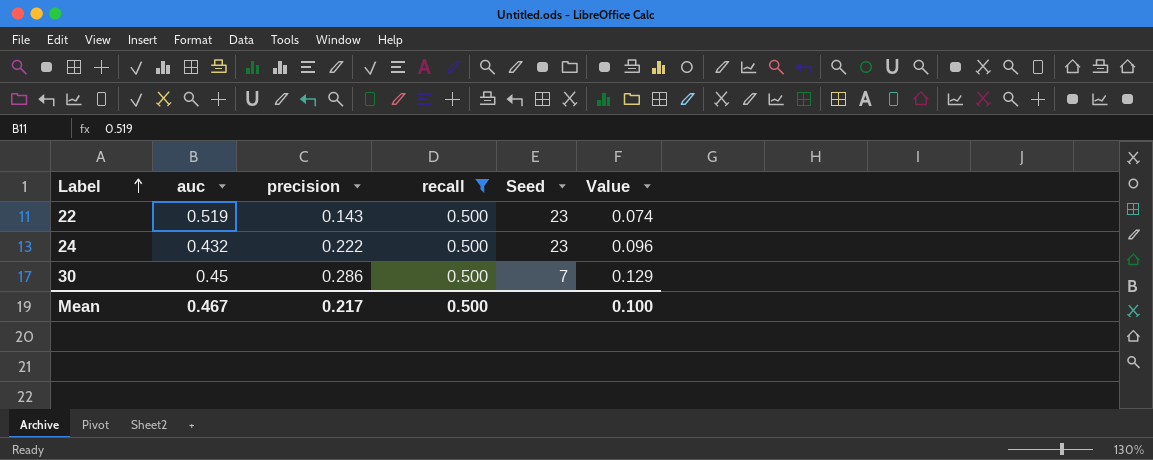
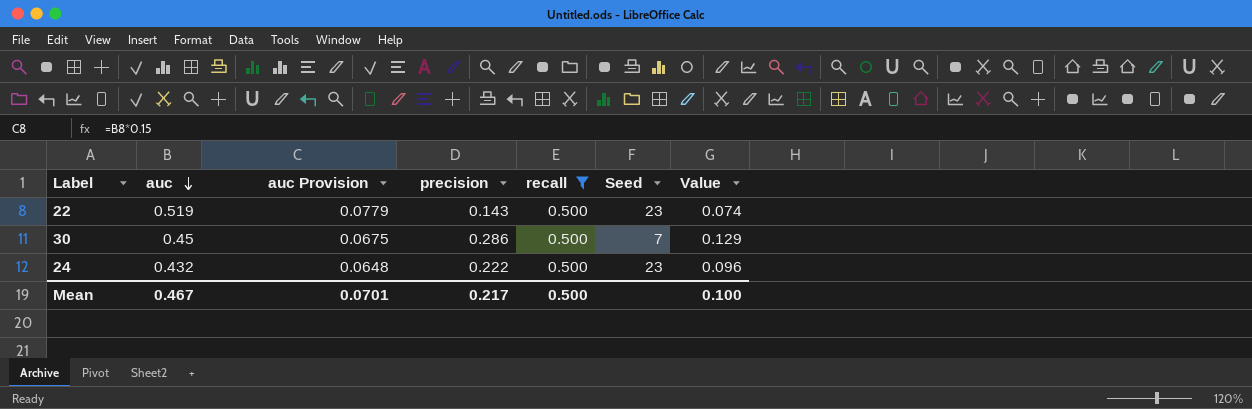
row order: Label ascending -> auc descending
column auc Provision | formula: none -> [auc] * 0.15

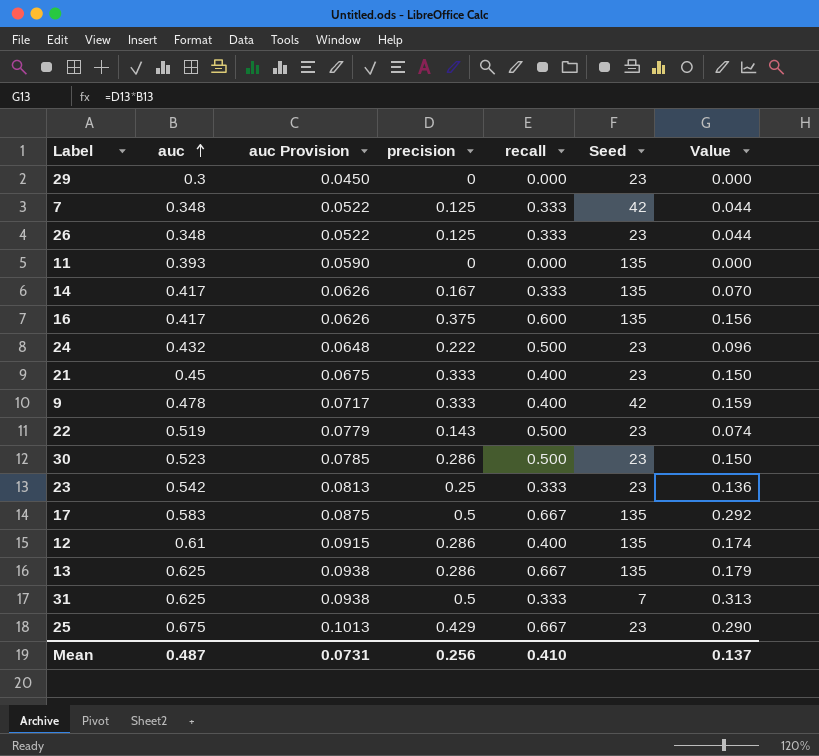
filter: recall = 0.500 -> none
row order: auc descending -> auc ascending
30 | auc: 0.45 -> 0.523
30 | auc Provision: 0.0675 -> 0.0785
30 | Seed: 7 -> 23
30 | Value: 0.129 -> 0.150
Mean | auc: 0.467 -> 0.487
Mean | auc Provision: 0.0701 -> 0.0731
Mean | precision: 0.217 -> 0.256
Mean | recall: 0.500 -> 0.410
Mean | Value: 0.100 -> 0.137

